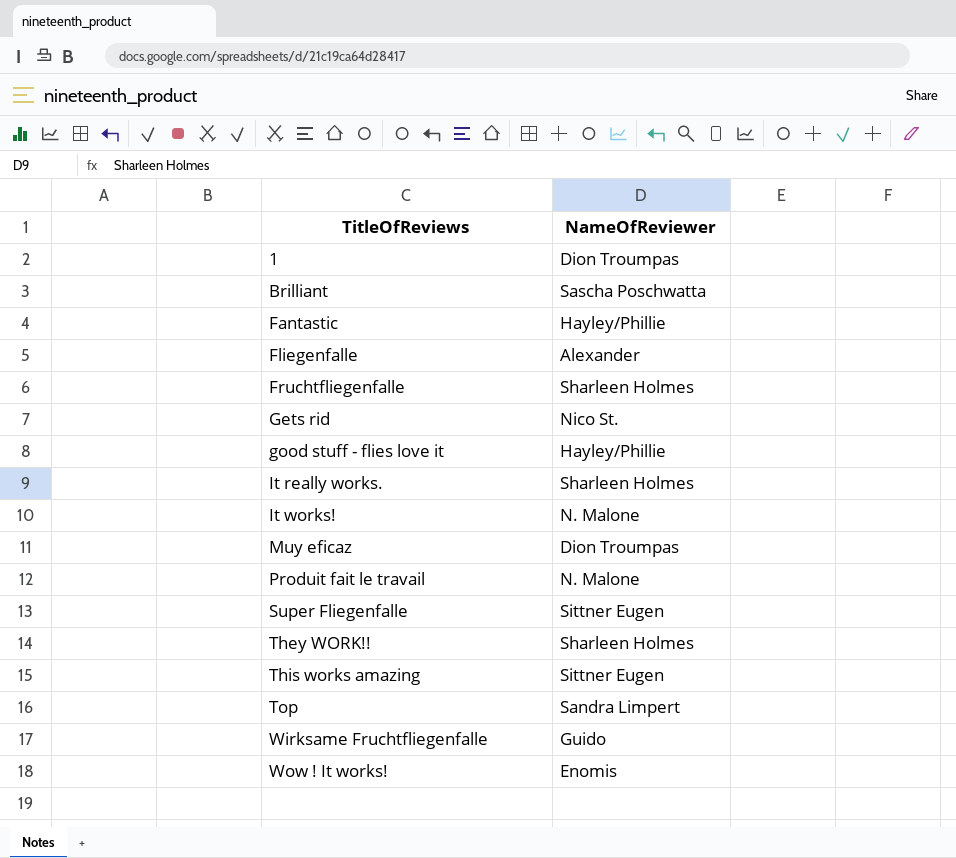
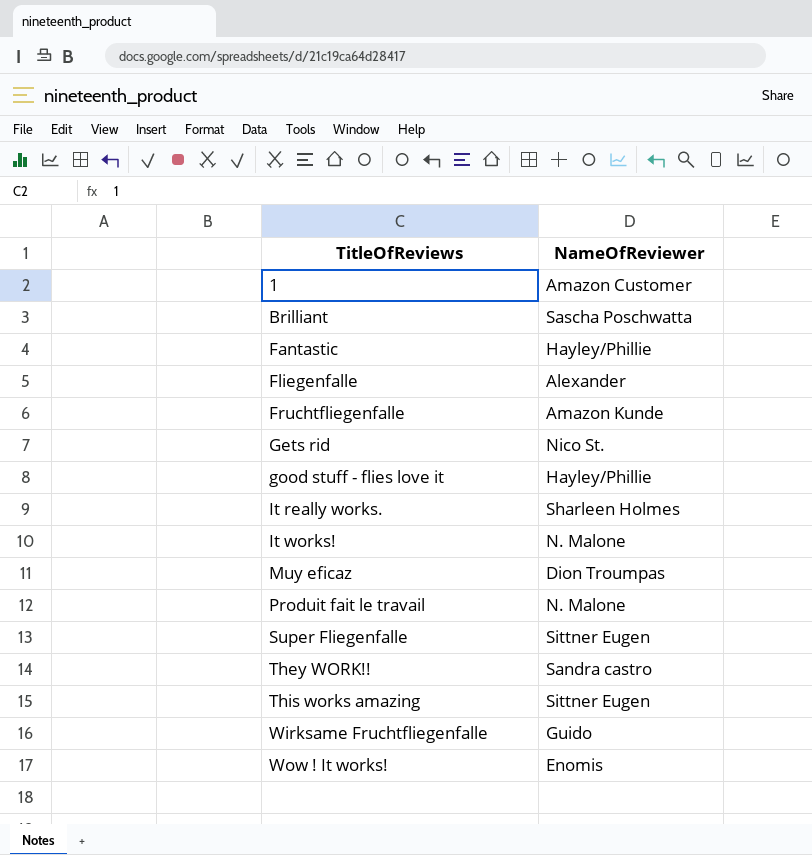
row Top: Sandra Limpert -> none
1 | NameOfReviewer: Dion Troumpas -> Amazon Customer
Fruchtfliegenfalle | NameOfReviewer: Sharleen Holmes -> Amazon Kunde
They WORK!! | NameOfReviewer: Sharleen Holmes -> Sandra castro

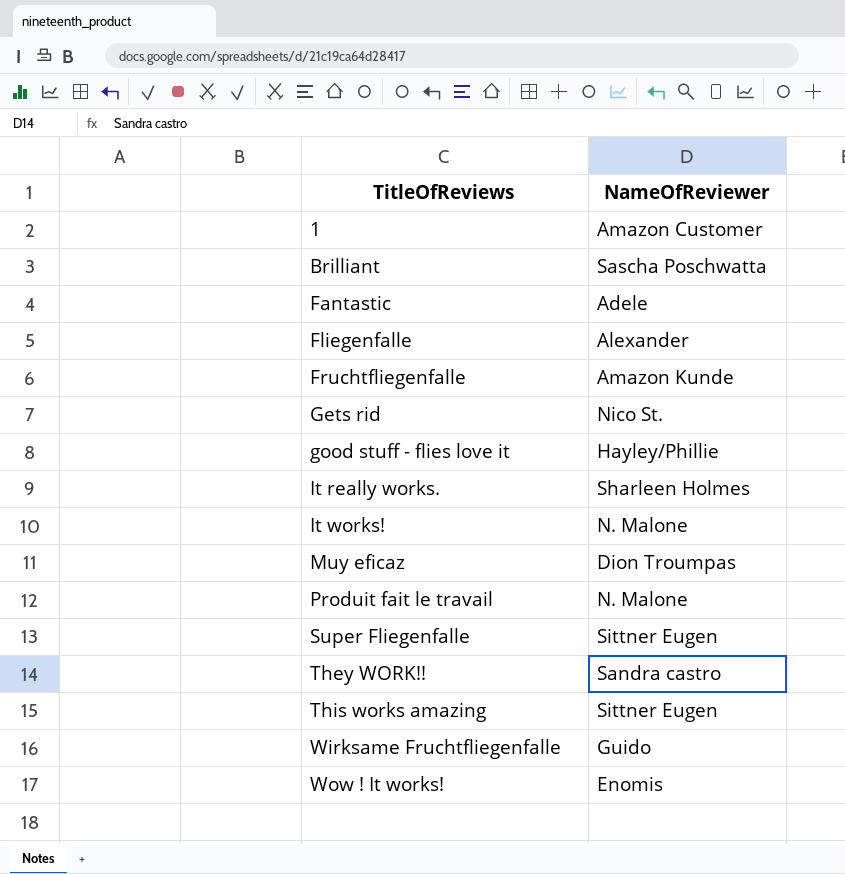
Fantastic | NameOfReviewer: Hayley/Phillie -> Adele

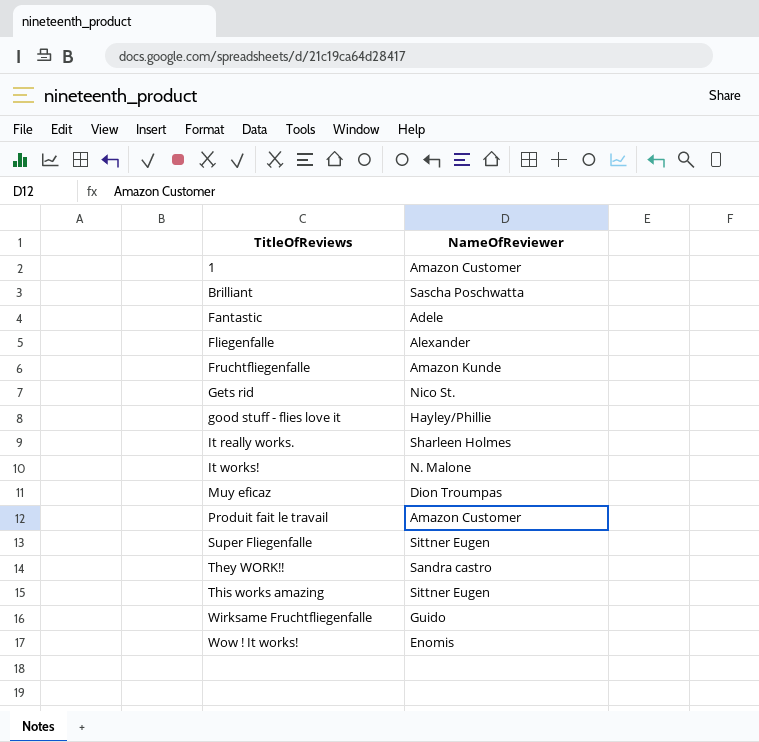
Produit fait le travail | NameOfReviewer: N. Malone -> Amazon Customer

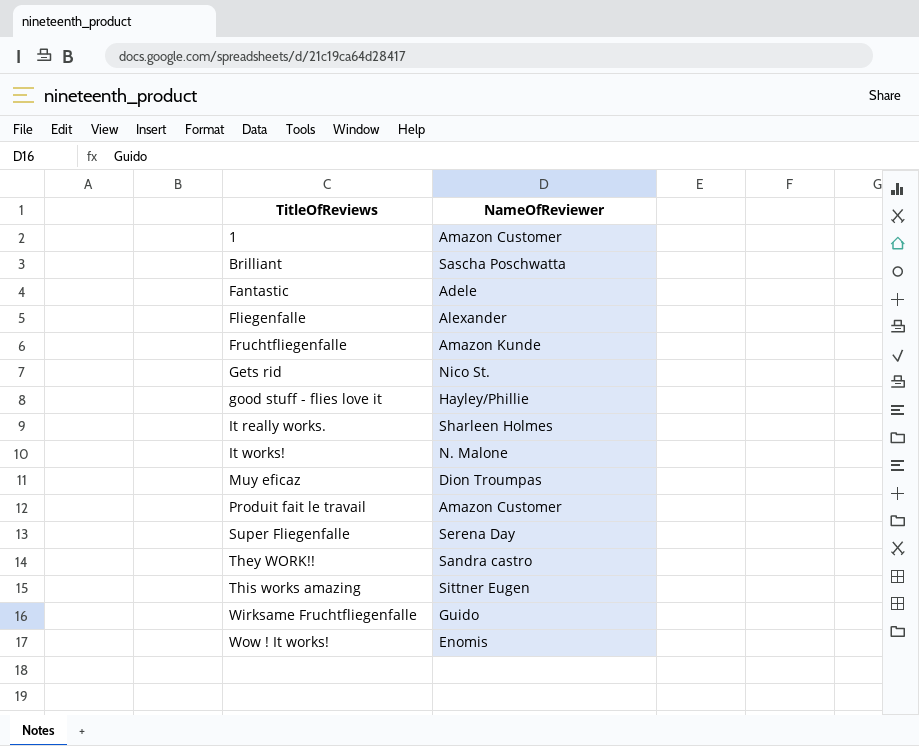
Super Fliegenfalle | NameOfReviewer: Sittner Eugen -> Serena Day

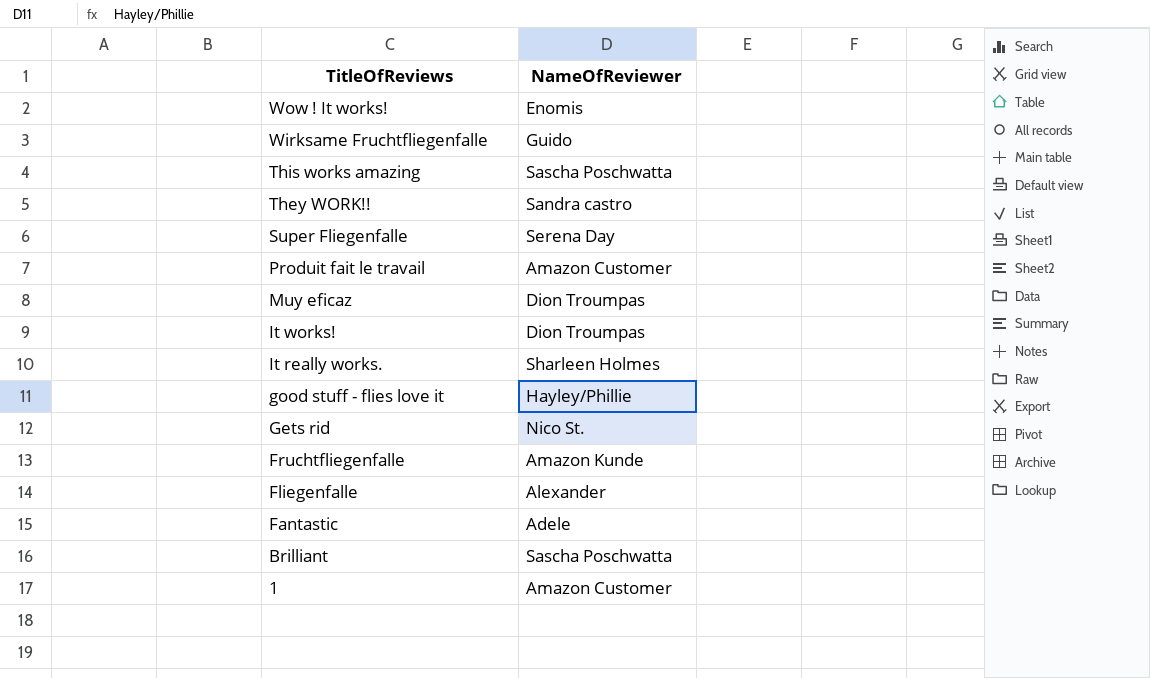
row order: TitleOfReviews ascending -> TitleOfReviews descending
This works amazing | NameOfReviewer: Sittner Eugen -> Sascha Poschwatta
It works! | NameOfReviewer: N. Malone -> Dion Troumpas

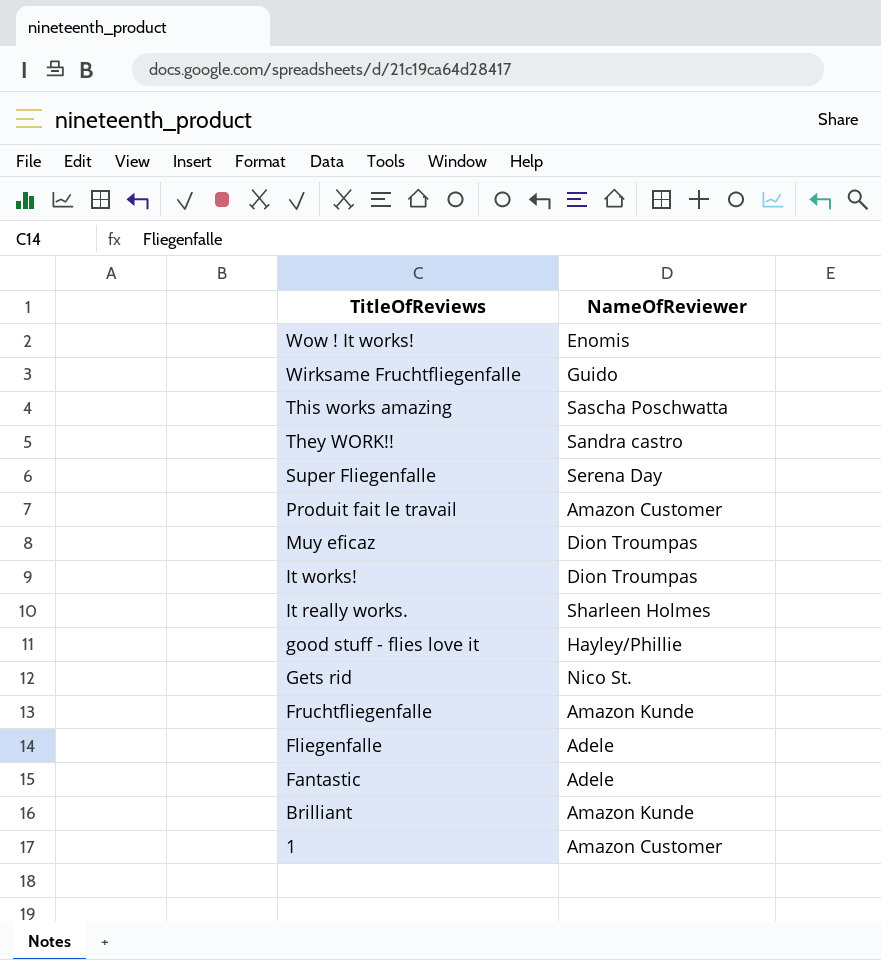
Fliegenfalle | NameOfReviewer: Alexander -> Adele
Brilliant | NameOfReviewer: Sascha Poschwatta -> Amazon Kunde

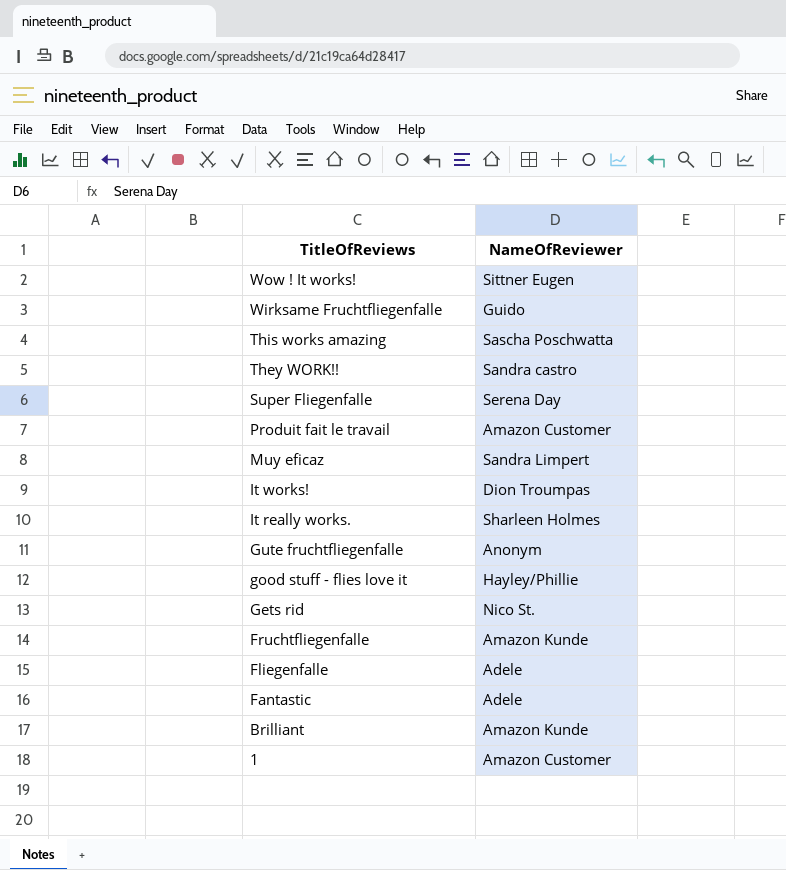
Wow ! It works! | NameOfReviewer: Enomis -> Sittner Eugen
Muy eficaz | NameOfReviewer: Dion Troumpas -> Sandra Limpert
row Gute fruchtfliegenfalle: none -> Anonym

